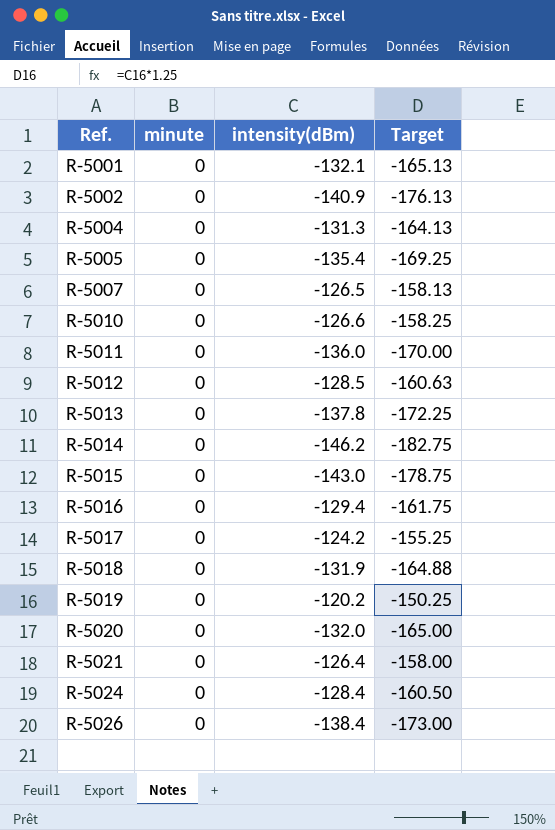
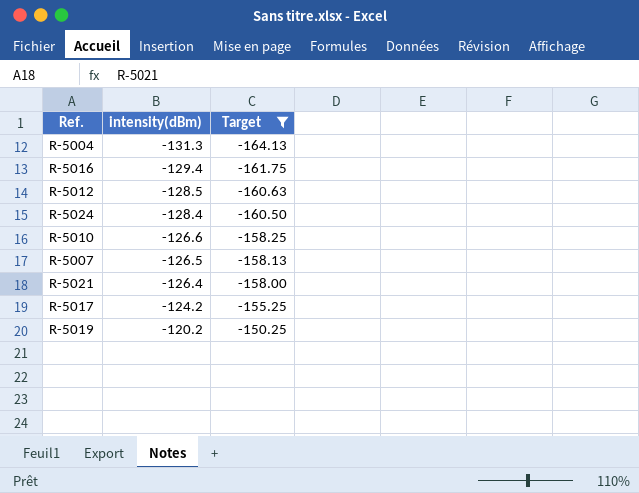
filter: none -> Target >= -164.13
row order: Ref. ascending -> intensity(dBm) ascending
column minute | position: 2 -> none

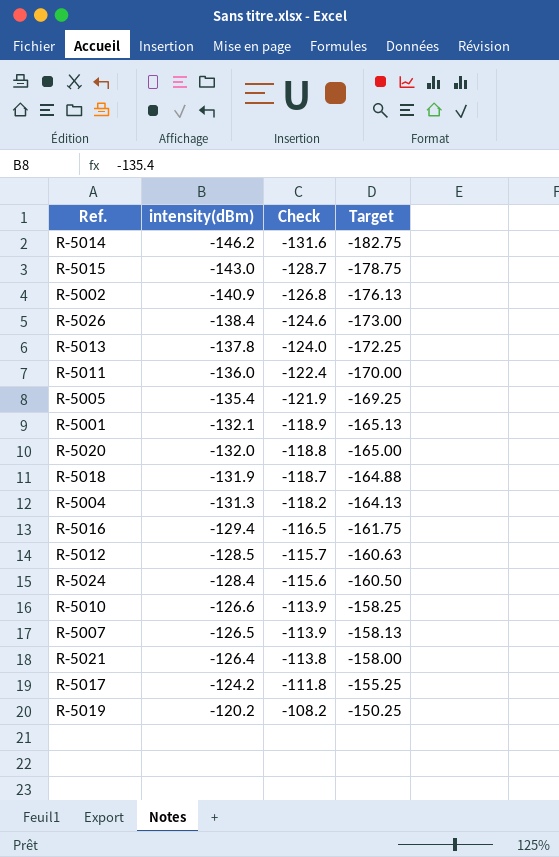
filter: Target >= -164.13 -> none
column Check | formula: none -> [intensity(dBm)] * 0.9

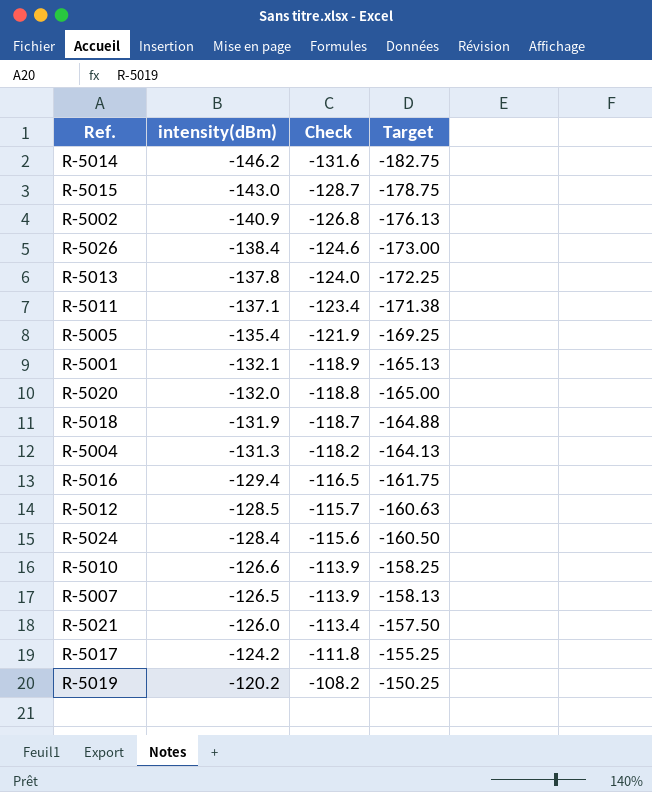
R-5011 | intensity(dBm): -136.0 -> -137.1
R-5011 | Check: -122.4 -> -123.4
R-5011 | Target: -170.00 -> -171.38
R-5021 | intensity(dBm): -126.4 -> -126.0
R-5021 | Check: -113.8 -> -113.4
R-5021 | Target: -158.00 -> -157.50

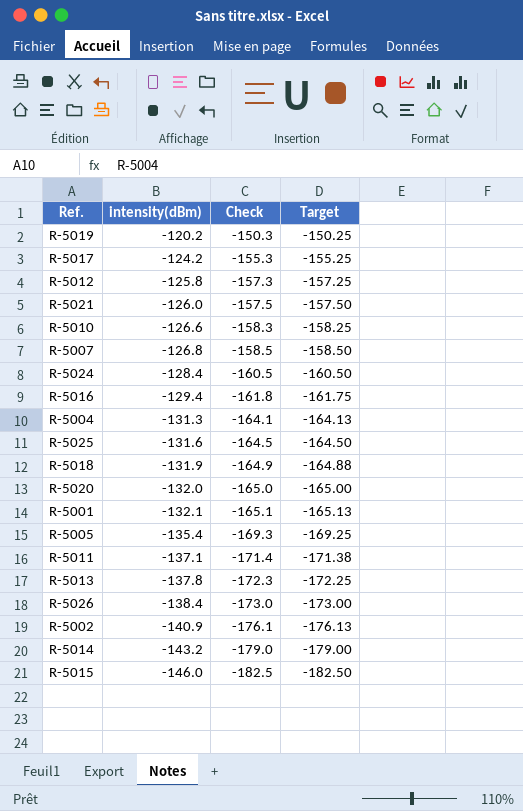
row order: intensity(dBm) ascending -> intensity(dBm) descending
column Check | formula: [intensity(dBm)] * 0.9 -> [intensity(dBm)] * 1.25
R-5012 | intensity(dBm): -128.5 -> -125.8
R-5012 | Target: -160.63 -> -157.25
R-5007 | intensity(dBm): -126.5 -> -126.8
R-5007 | Target: -158.13 -> -158.50
row R-5025: none -> -131.6 | -164.5 | -164.50
R-5014 | intensity(dBm): -146.2 -> -143.2
R-5014 | Target: -182.75 -> -179.00
R-5015 | intensity(dBm): -143.0 -> -146.0
R-5015 | Target: -178.75 -> -182.50

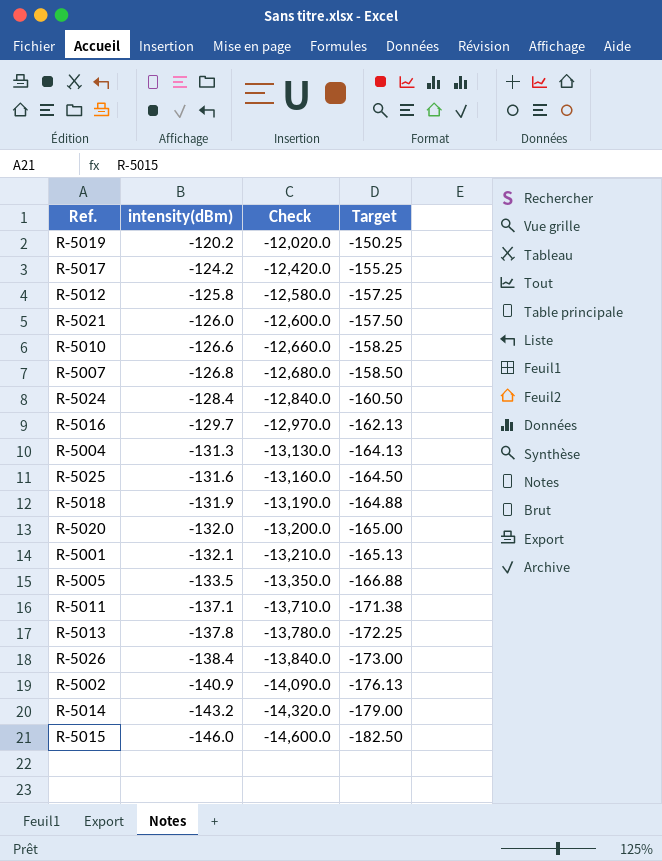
column Check | formula: [intensity(dBm)] * 1.25 -> [intensity(dBm)] * 100
R-5016 | intensity(dBm): -129.4 -> -129.7
R-5016 | Target: -161.75 -> -162.13
R-5005 | intensity(dBm): -135.4 -> -133.5
R-5005 | Target: -169.25 -> -166.88

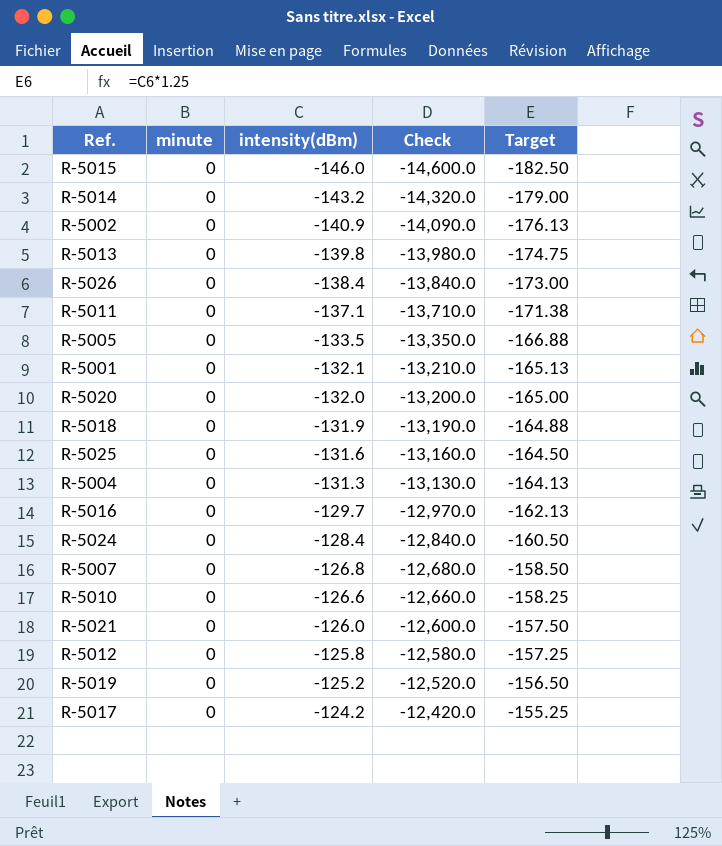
row order: intensity(dBm) descending -> intensity(dBm) ascending
column minute | position: none -> 2
R-5013 | intensity(dBm): -137.8 -> -139.8
R-5013 | Check: -13,780.0 -> -13,980.0
R-5013 | Target: -172.25 -> -174.75
R-5019 | intensity(dBm): -120.2 -> -125.2
R-5019 | Check: -12,020.0 -> -12,520.0
R-5019 | Target: -150.25 -> -156.50

